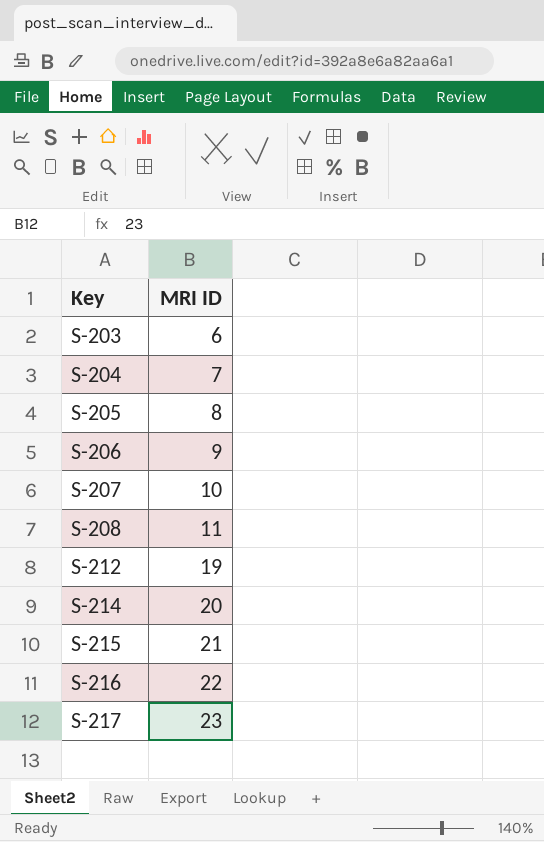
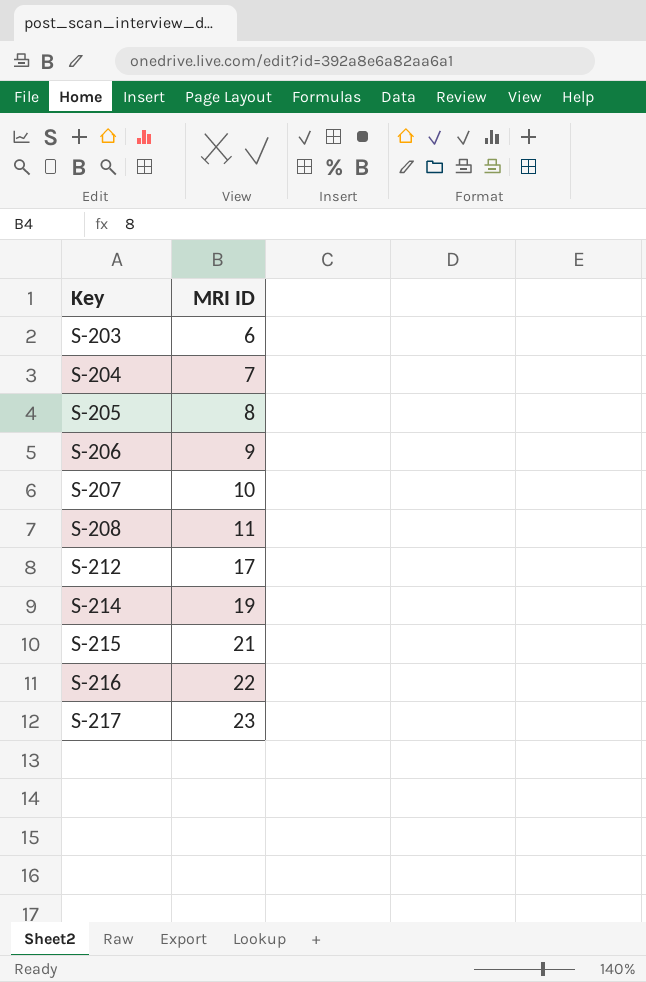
S-212 | MRI ID: 19 -> 17
S-214 | MRI ID: 20 -> 19

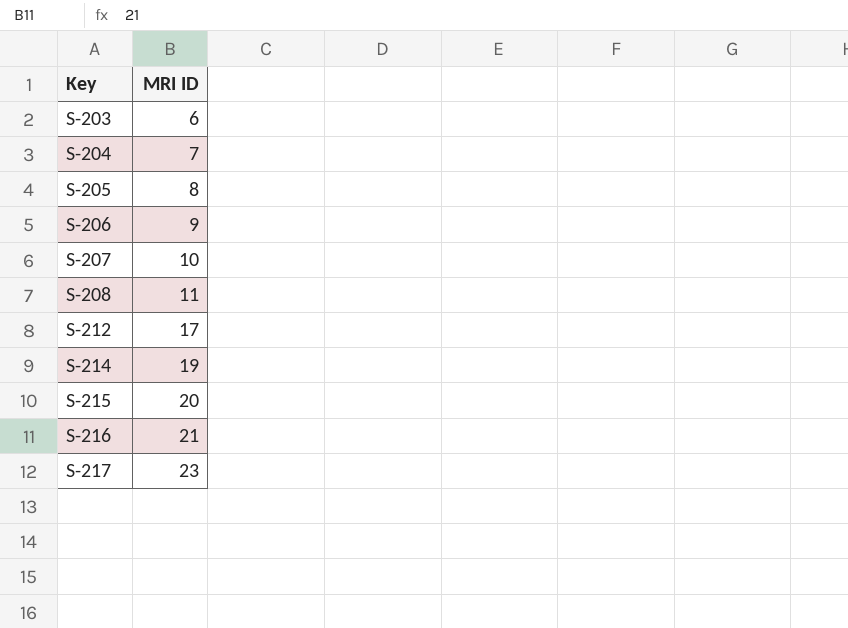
S-215 | MRI ID: 21 -> 20
S-216 | MRI ID: 22 -> 21

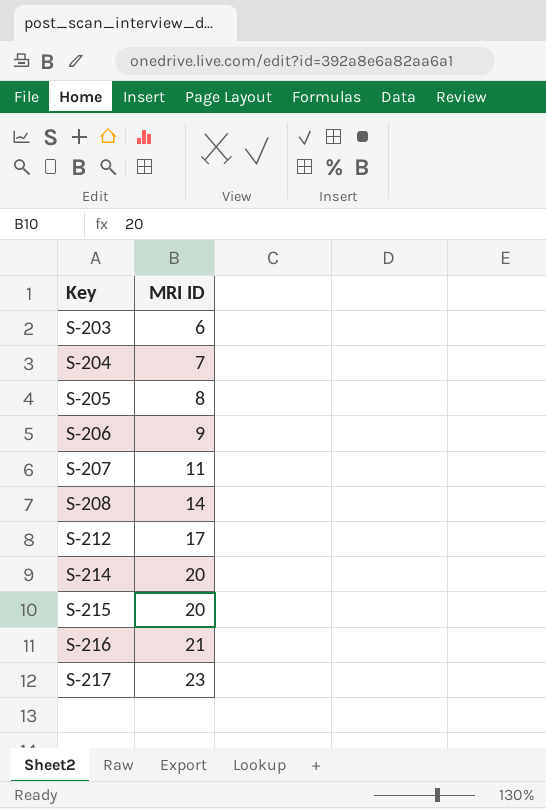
S-207 | MRI ID: 10 -> 11
S-208 | MRI ID: 11 -> 14
S-214 | MRI ID: 19 -> 20

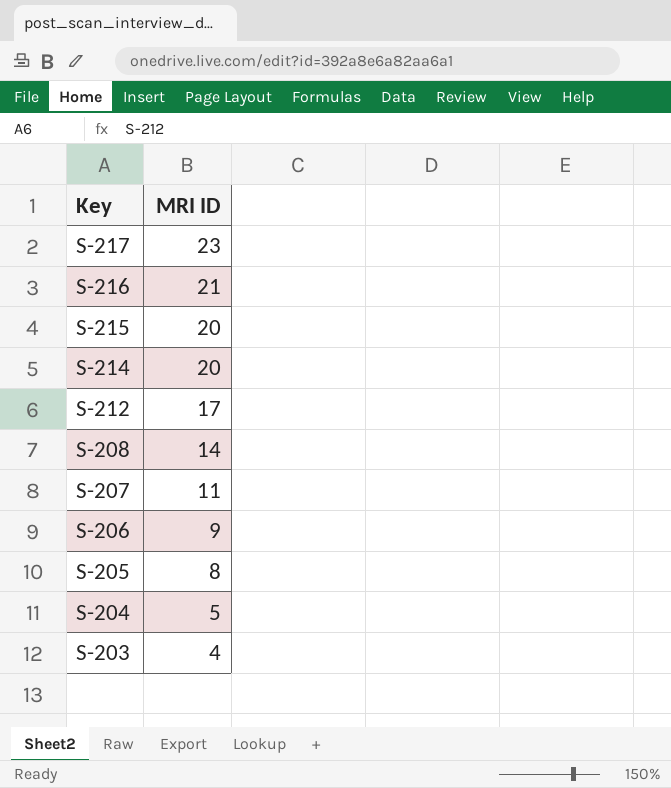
row order: Key ascending -> Key descending
S-204 | MRI ID: 7 -> 5
S-203 | MRI ID: 6 -> 4

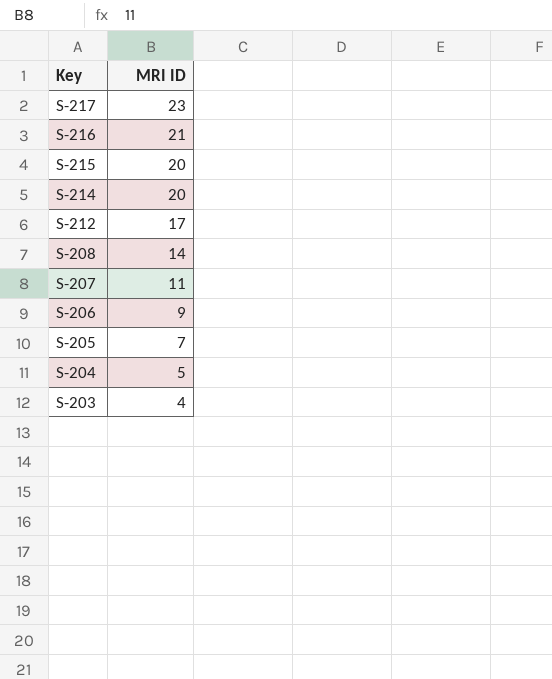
S-205 | MRI ID: 8 -> 7

